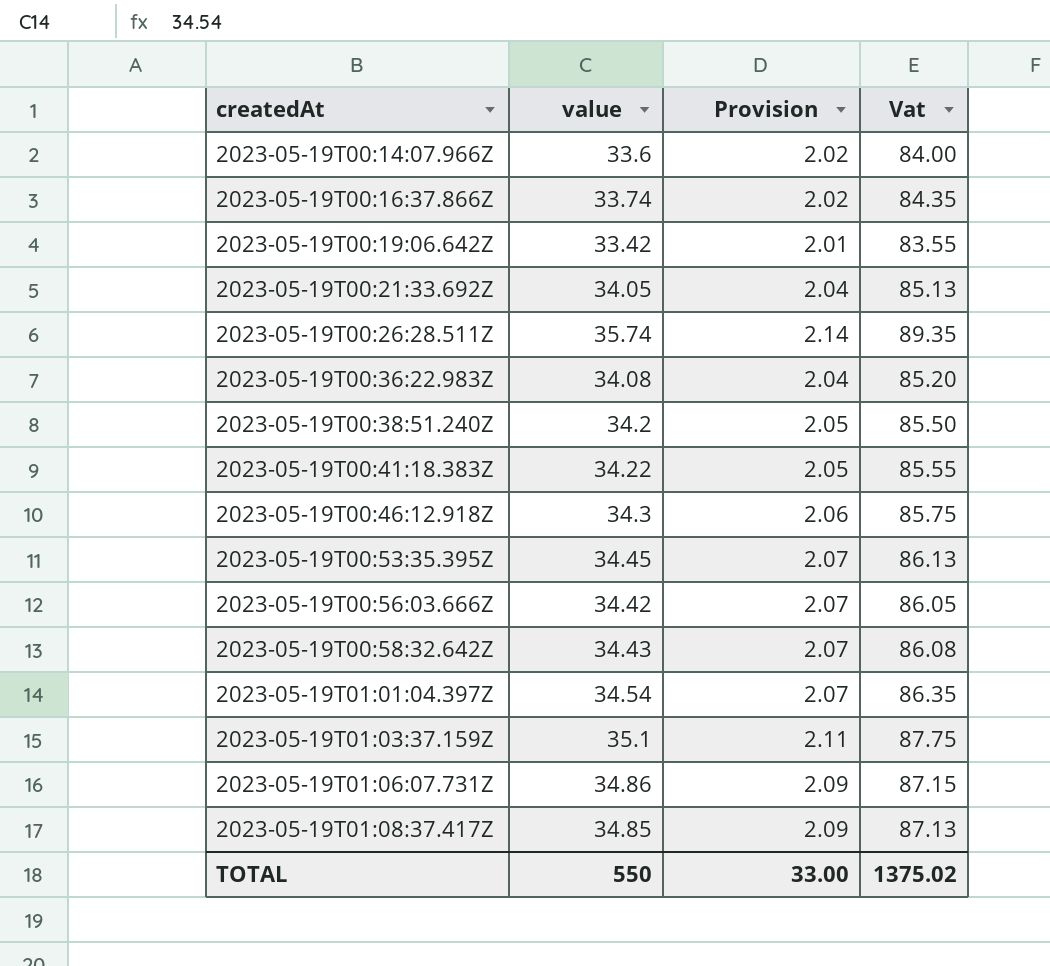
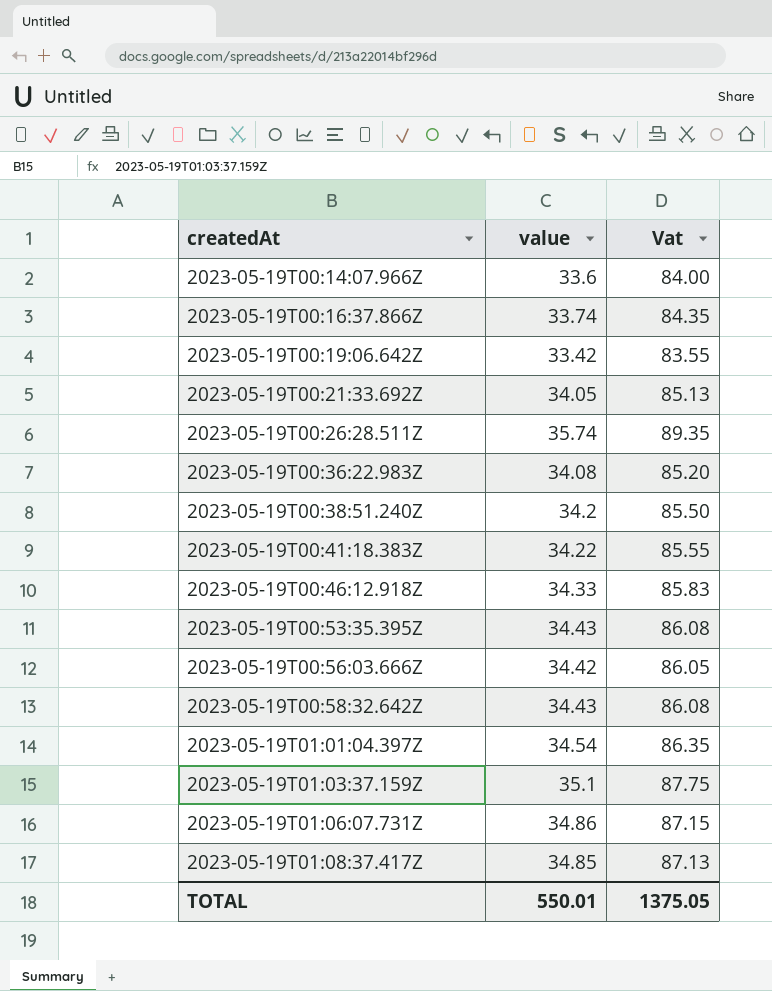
column Provision | formula: [value] * 0.06 -> none
2023-05-19T00:46:12.918Z | value: 34.3 -> 34.33
2023-05-19T00:46:12.918Z | Vat: 85.75 -> 85.83
2023-05-19T00:53:35.395Z | value: 34.45 -> 34.43
2023-05-19T00:53:35.395Z | Vat: 86.13 -> 86.08
TOTAL | value: 550 -> 550.01
TOTAL | Vat: 1375.02 -> 1375.05

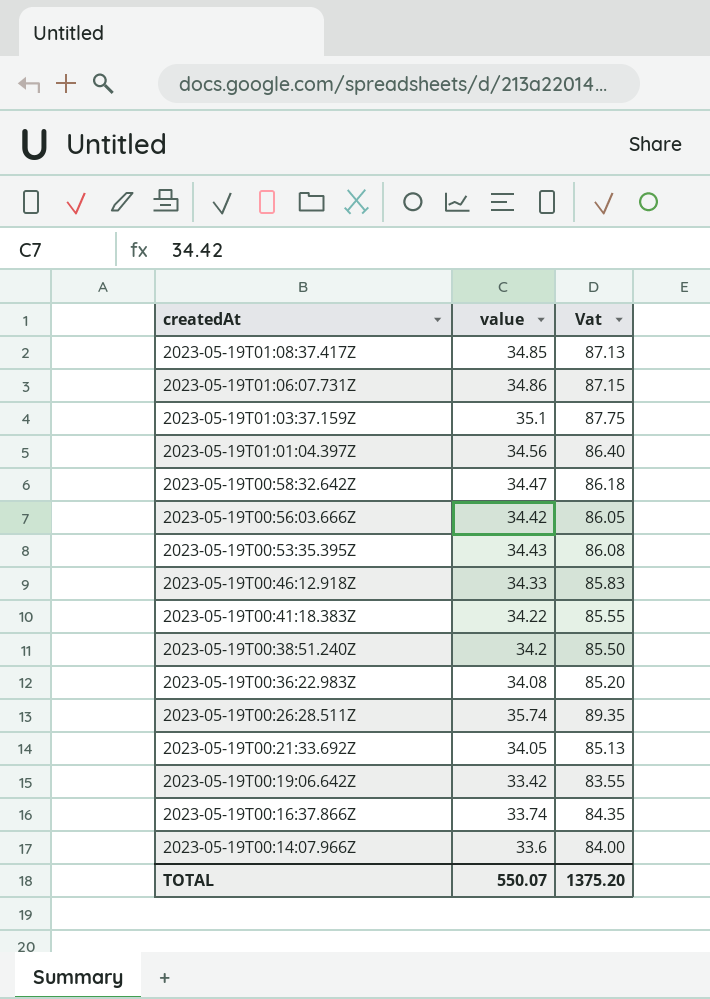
row order: createdAt ascending -> createdAt descending
2023-05-19T01:01:04.397Z | value: 34.54 -> 34.56
2023-05-19T01:01:04.397Z | Vat: 86.35 -> 86.40
2023-05-19T00:58:32.642Z | value: 34.43 -> 34.47
2023-05-19T00:58:32.642Z | Vat: 86.08 -> 86.18
TOTAL | value: 550.01 -> 550.07
TOTAL | Vat: 1375.05 -> 1375.20

